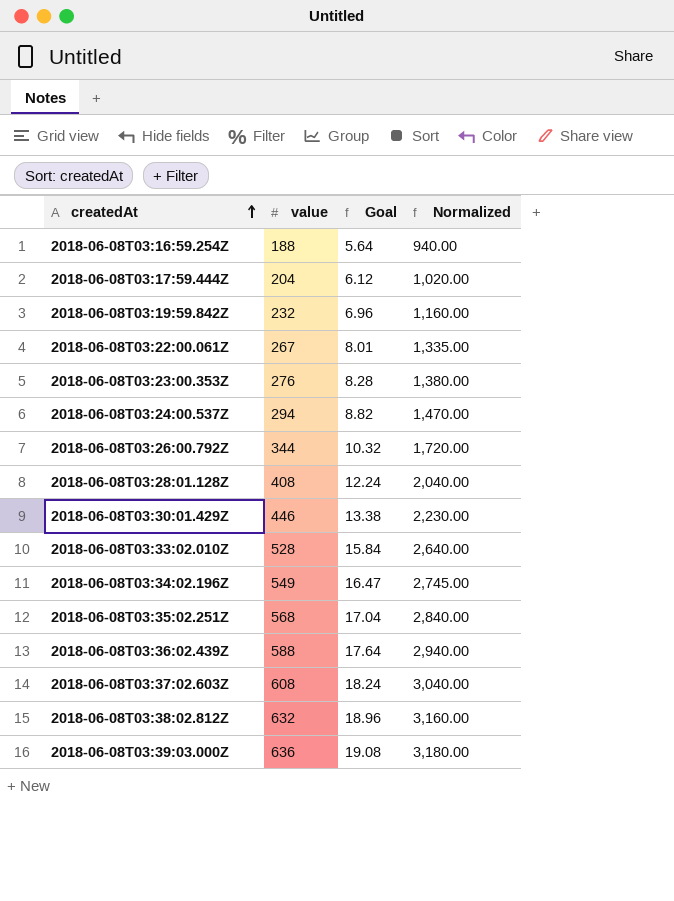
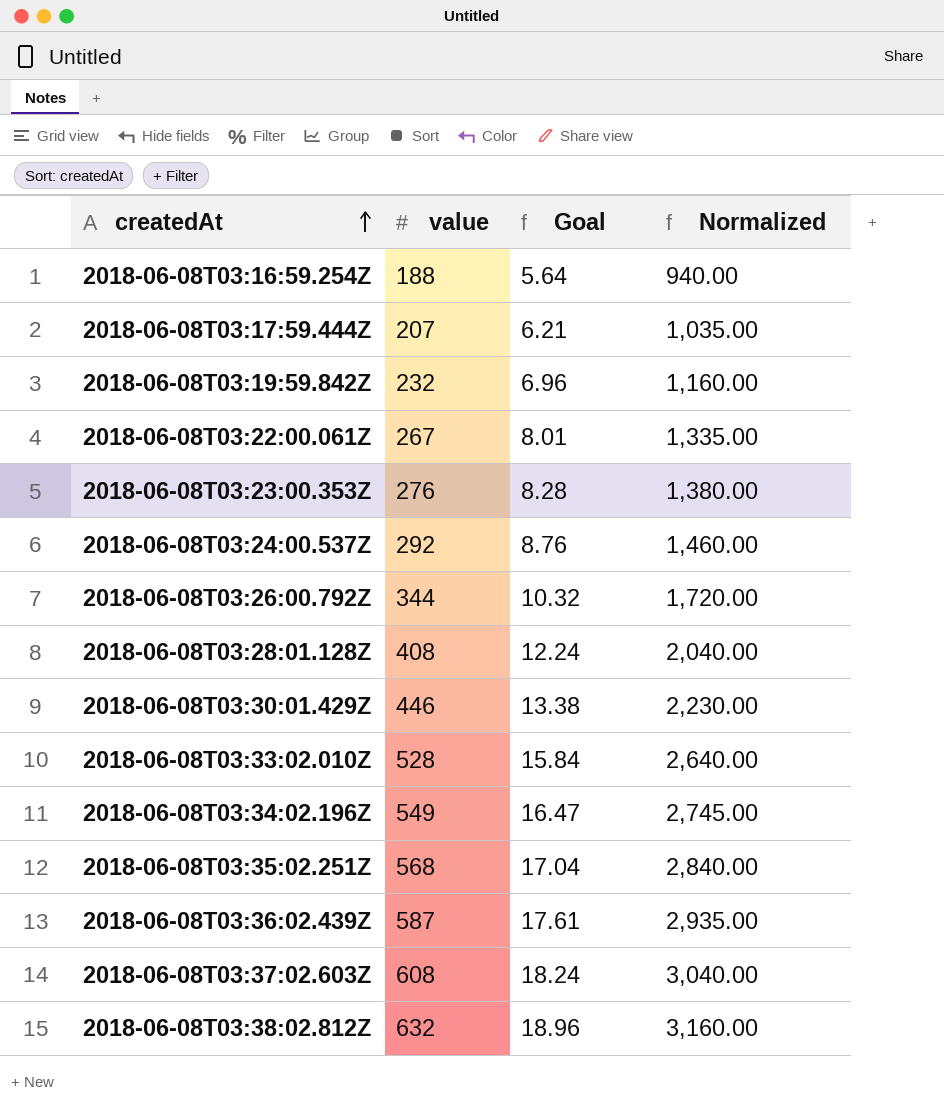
row 2018-06-08T03:39:03.000Z: 636 | 19.08 | 3,180.00 -> none
2018-06-08T03:17:59.444Z | value: 204 -> 207
2018-06-08T03:17:59.444Z | Goal: 6.12 -> 6.21
2018-06-08T03:17:59.444Z | Normalized: 1,020.00 -> 1,035.00
2018-06-08T03:24:00.537Z | value: 294 -> 292
2018-06-08T03:24:00.537Z | Goal: 8.82 -> 8.76
2018-06-08T03:24:00.537Z | Normalized: 1,470.00 -> 1,460.00
2018-06-08T03:36:02.439Z | value: 588 -> 587
2018-06-08T03:36:02.439Z | Goal: 17.64 -> 17.61
2018-06-08T03:36:02.439Z | Normalized: 2,940.00 -> 2,935.00

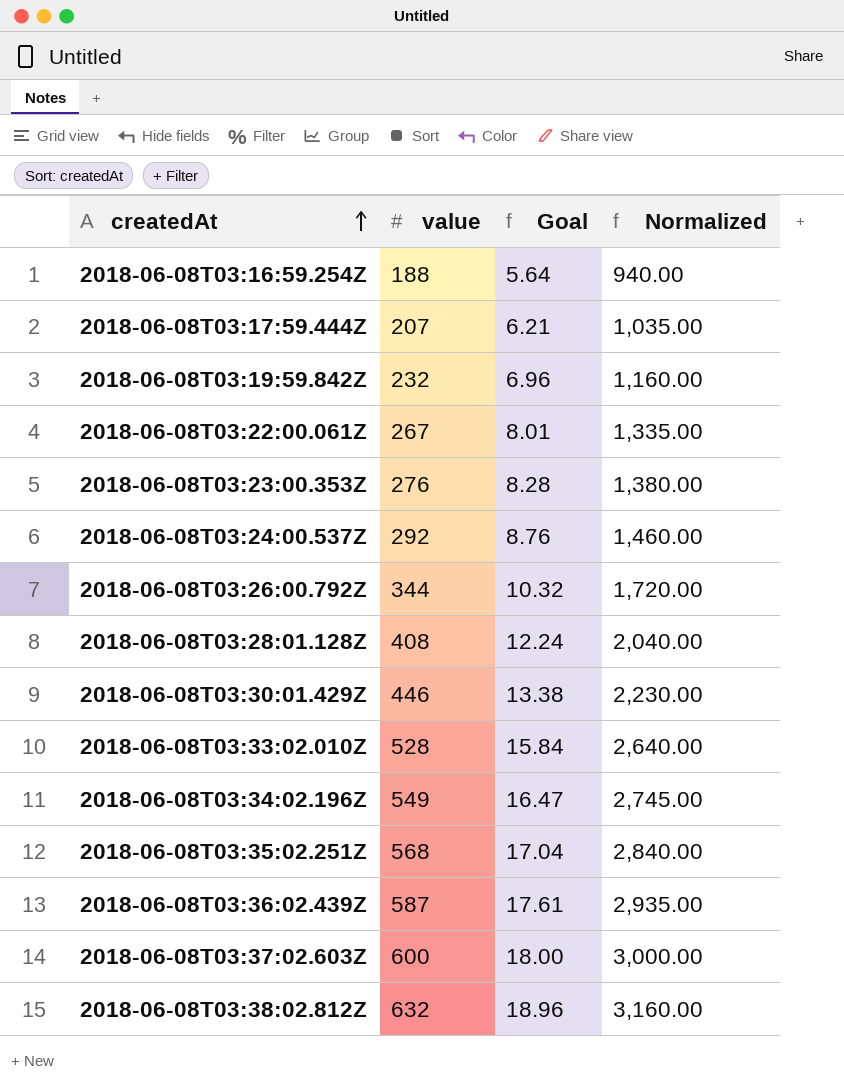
2018-06-08T03:37:02.603Z | value: 608 -> 600
2018-06-08T03:37:02.603Z | Goal: 18.24 -> 18.00
2018-06-08T03:37:02.603Z | Normalized: 3,040.00 -> 3,000.00

